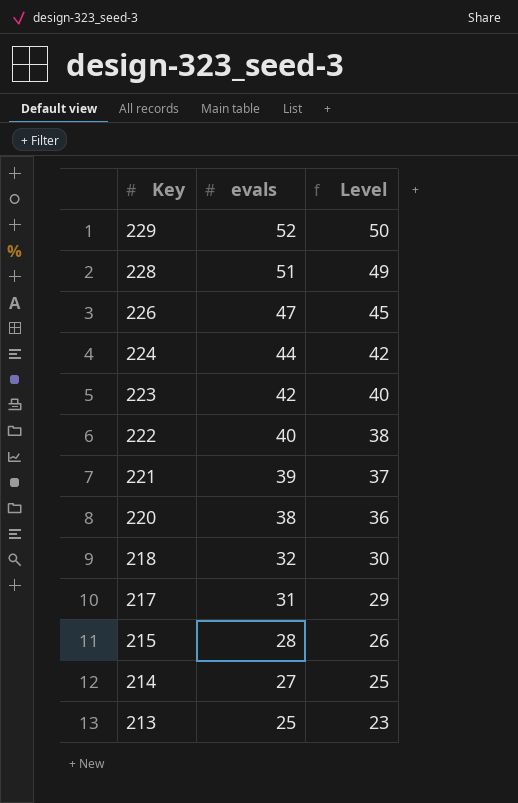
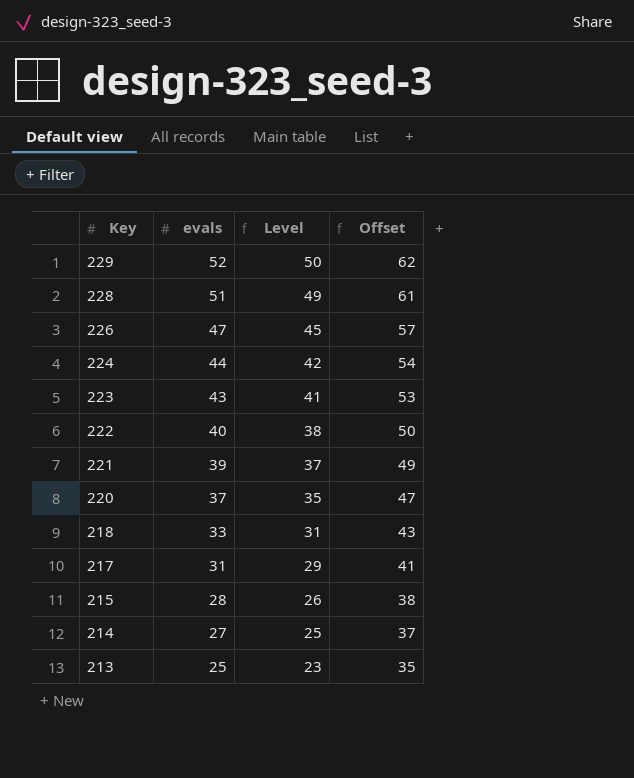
column Offset | formula: none -> [evals] + 10
223 | evals: 42 -> 43
223 | Level: 40 -> 41
220 | evals: 38 -> 37
220 | Level: 36 -> 35
218 | evals: 32 -> 33
218 | Level: 30 -> 31

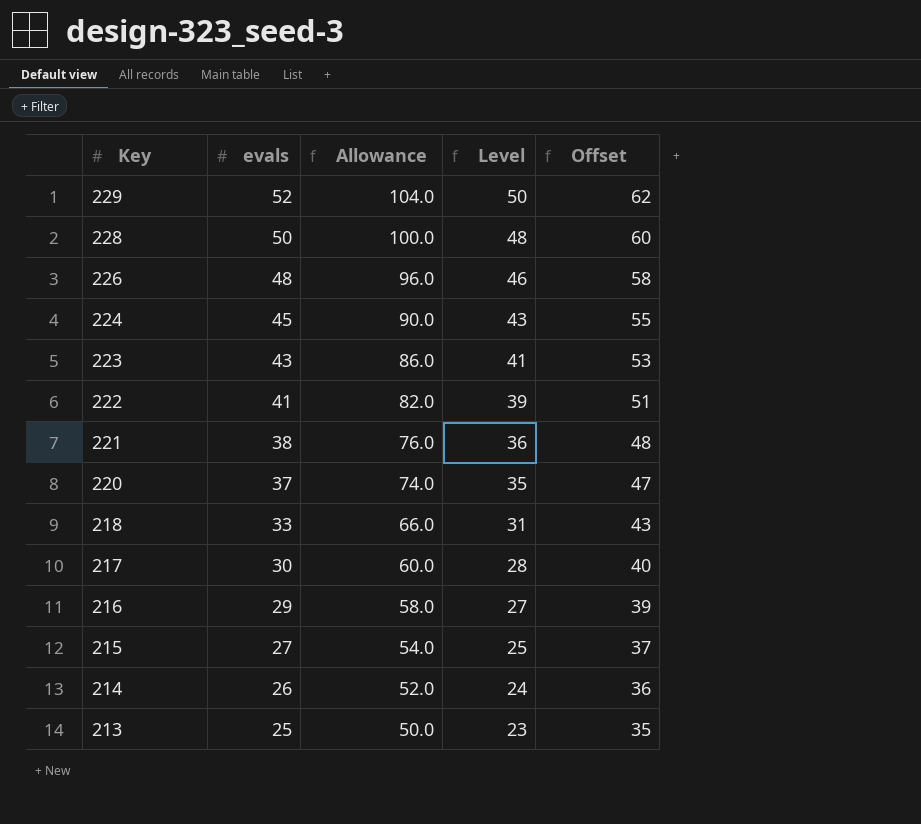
column Allowance | formula: none -> [evals] * 2
228 | evals: 51 -> 50
228 | Level: 49 -> 48
228 | Offset: 61 -> 60
226 | evals: 47 -> 48
226 | Level: 45 -> 46
226 | Offset: 57 -> 58
224 | evals: 44 -> 45
224 | Level: 42 -> 43
224 | Offset: 54 -> 55
222 | evals: 40 -> 41
222 | Level: 38 -> 39
222 | Offset: 50 -> 51
221 | evals: 39 -> 38
221 | Level: 37 -> 36
221 | Offset: 49 -> 48
217 | evals: 31 -> 30
217 | Level: 29 -> 28
217 | Offset: 41 -> 40
row 216: none -> 29 | 58.0 | 27 | 39
215 | evals: 28 -> 27
215 | Level: 26 -> 25
215 | Offset: 38 -> 37
214 | evals: 27 -> 26
214 | Level: 25 -> 24
214 | Offset: 37 -> 36

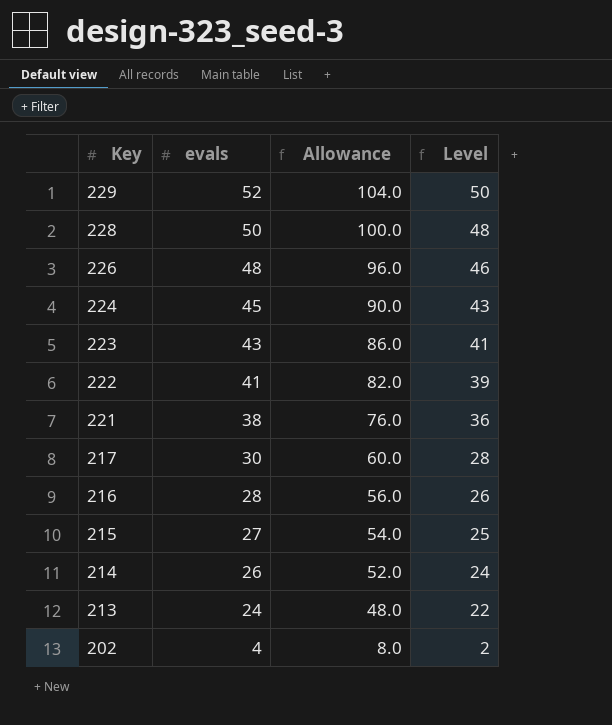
column Offset | formula: [evals] + 10 -> none
row 220: 37 | 74.0 | 35 | 47 -> none
row 218: 33 | 66.0 | 31 | 43 -> none
216 | evals: 29 -> 28
216 | Allowance: 58.0 -> 56.0
216 | Level: 27 -> 26
213 | evals: 25 -> 24
213 | Allowance: 50.0 -> 48.0
213 | Level: 23 -> 22
row 202: none -> 4 | 8.0 | 2

